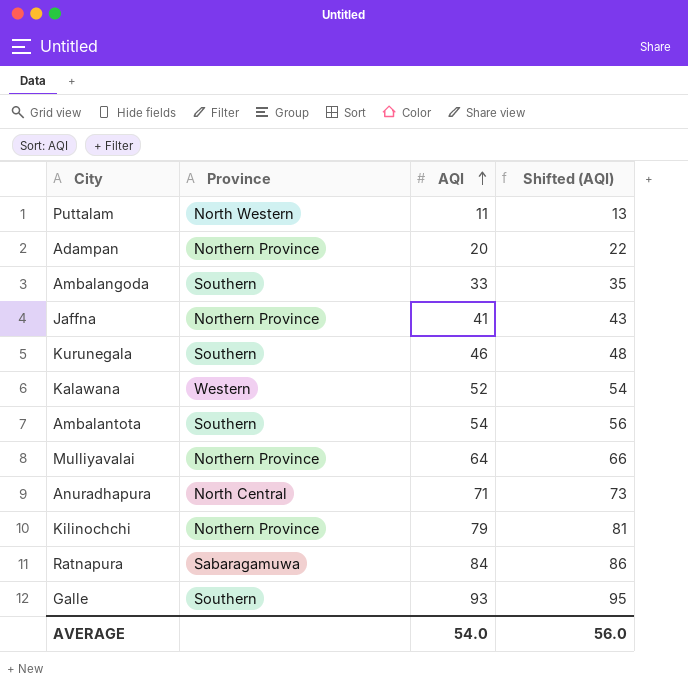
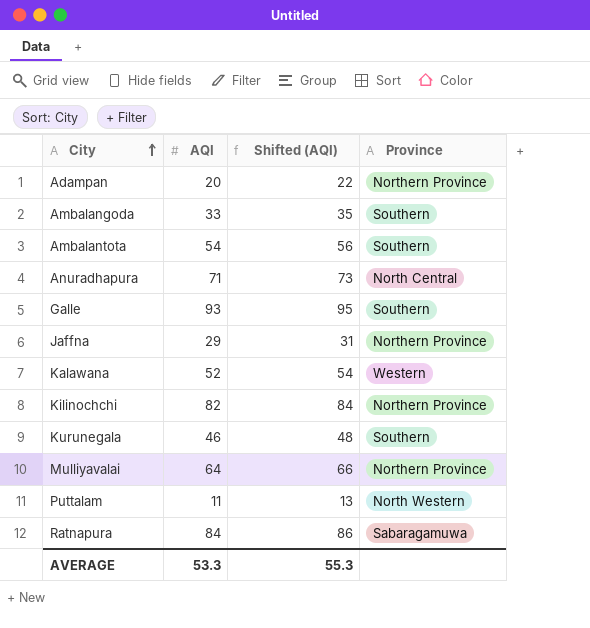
row order: AQI ascending -> City ascending
column Province | position: 2 -> 4
Jaffna | AQI: 41 -> 29
Jaffna | Shifted (AQI): 43 -> 31
Kilinochchi | AQI: 79 -> 82
Kilinochchi | Shifted (AQI): 81 -> 84
AVERAGE | AQI: 54.0 -> 53.3
AVERAGE | Shifted (AQI): 56.0 -> 55.3

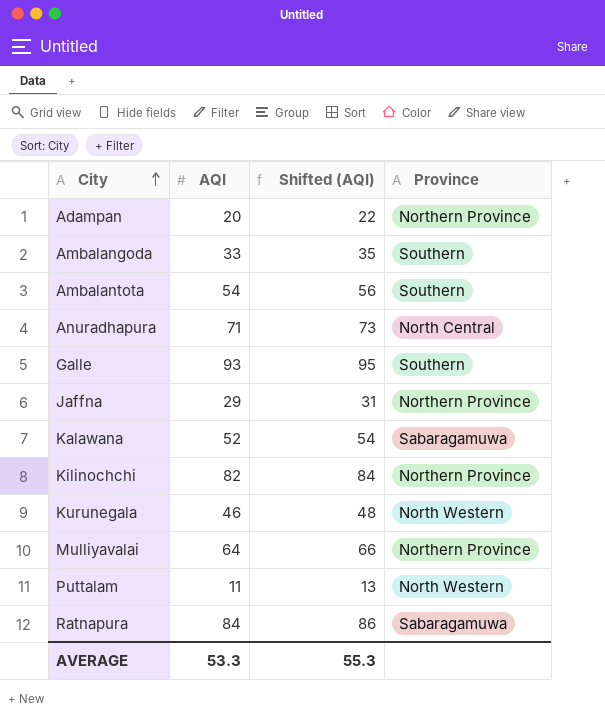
Kalawana | Province: Western -> Sabaragamuwa
Kurunegala | Province: Southern -> North Western

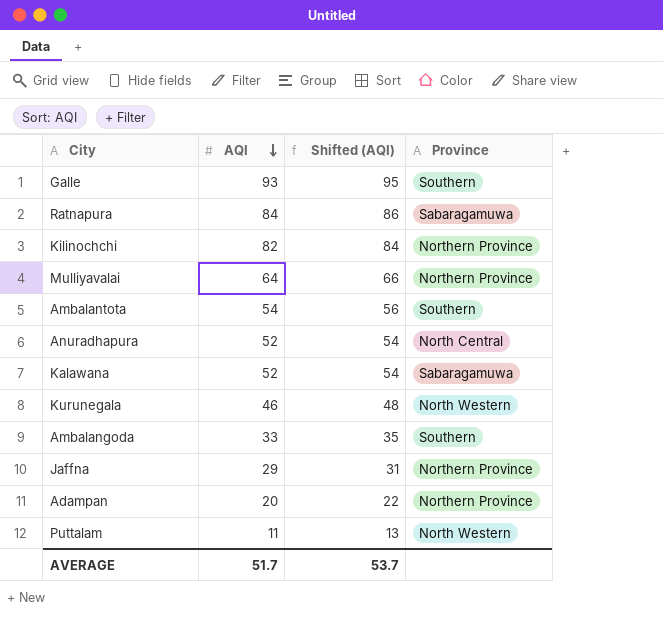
row order: City ascending -> AQI descending
Anuradhapura | AQI: 71 -> 52
Anuradhapura | Shifted (AQI): 73 -> 54
AVERAGE | AQI: 53.3 -> 51.7
AVERAGE | Shifted (AQI): 55.3 -> 53.7

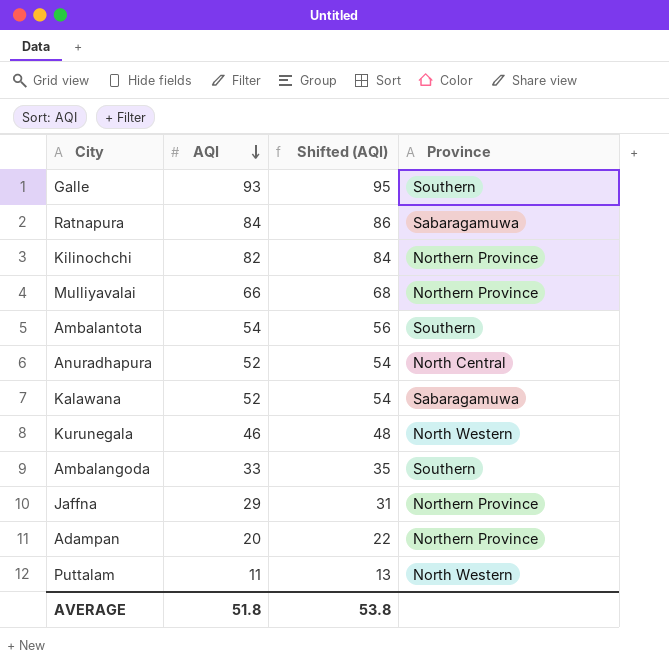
Mulliyavalai | AQI: 64 -> 66
Mulliyavalai | Shifted (AQI): 66 -> 68
AVERAGE | AQI: 51.7 -> 51.8
AVERAGE | Shifted (AQI): 53.7 -> 53.8

